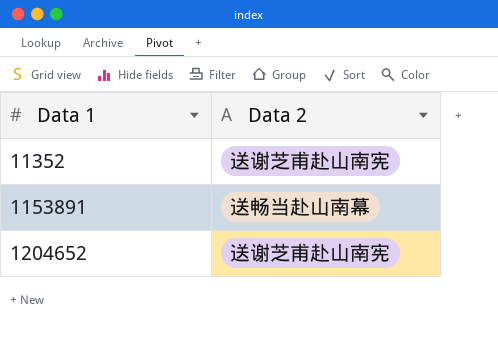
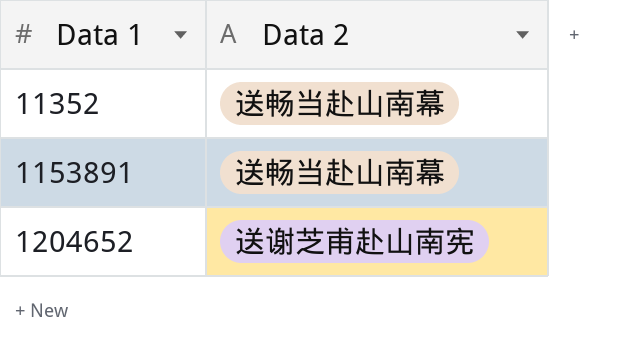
11352 | Data 2: 送谢芝甫赴山南宪 -> 送畅当赴山南幕

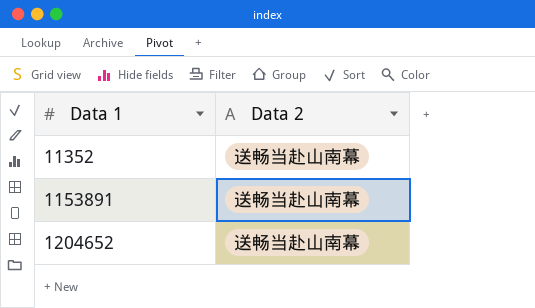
1204652 | Data 2: 送谢芝甫赴山南宪 -> 送畅当赴山南幕

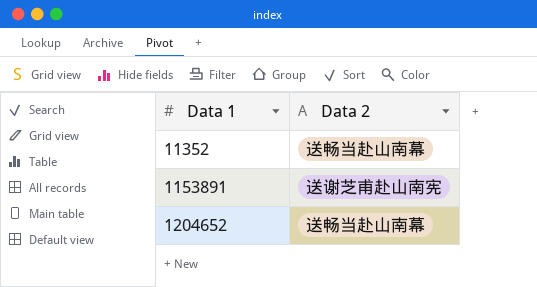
1153891 | Data 2: 送畅当赴山南幕 -> 送谢芝甫赴山南宪

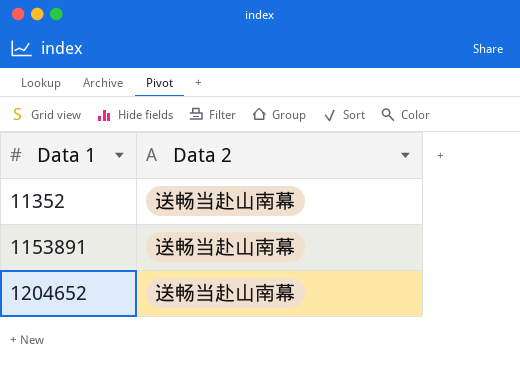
1153891 | Data 2: 送谢芝甫赴山南宪 -> 送畅当赴山南幕

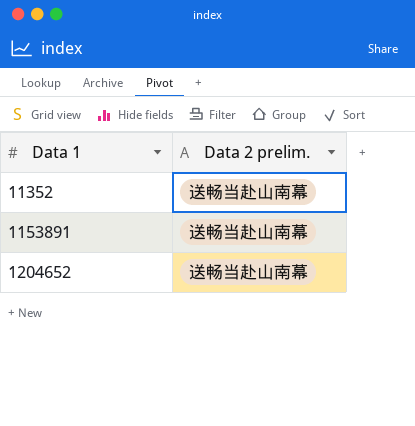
column name: Data 2 -> Data 2 prelim.

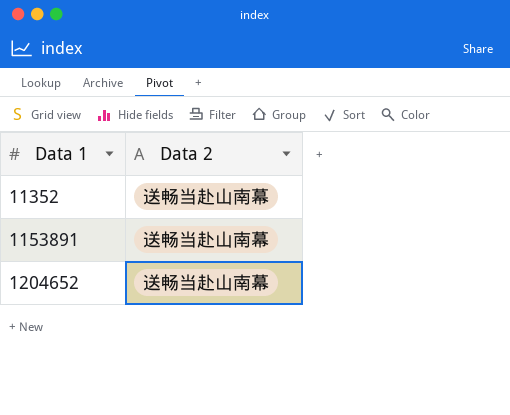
column name: Data 2 prelim. -> Data 2

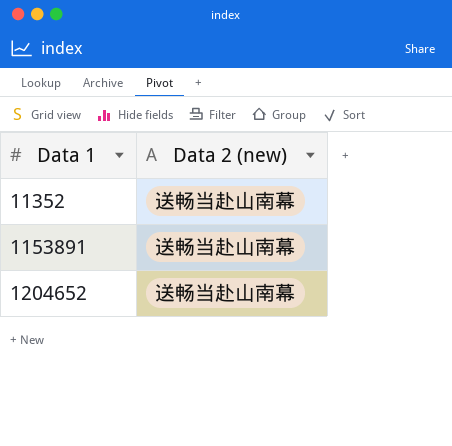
column name: Data 2 -> Data 2 (new)

